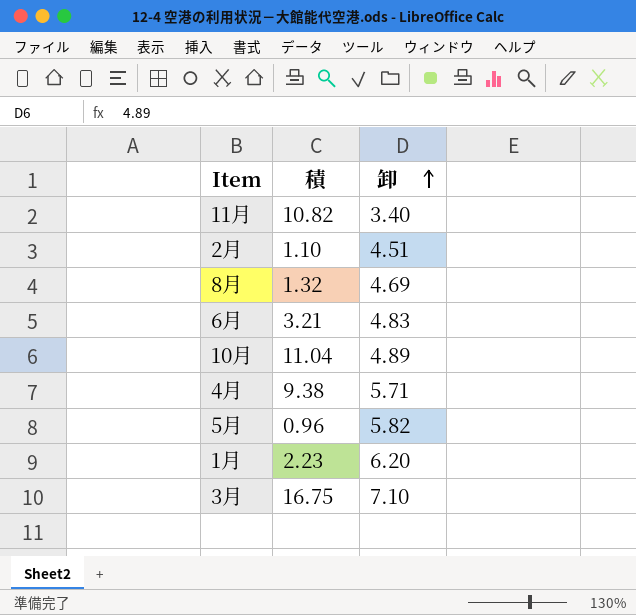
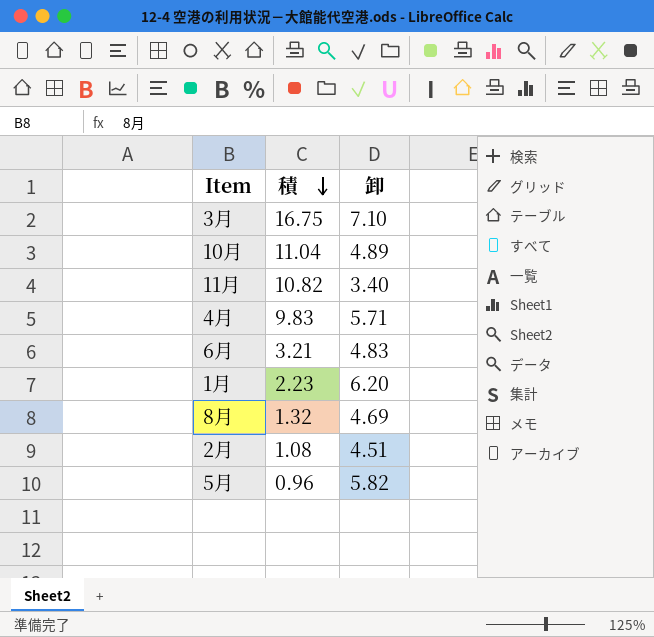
row order: 卸 ascending -> 積 descending
4月 | 積: 9.38 -> 9.83
2月 | 積: 1.10 -> 1.08

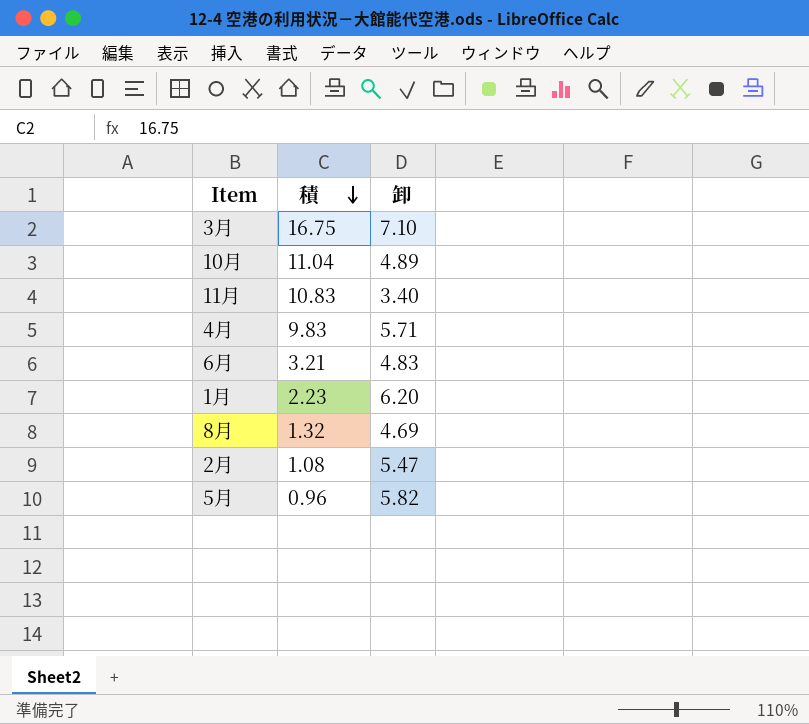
11月 | 積: 10.82 -> 10.83
2月 | 卸: 4.51 -> 5.47

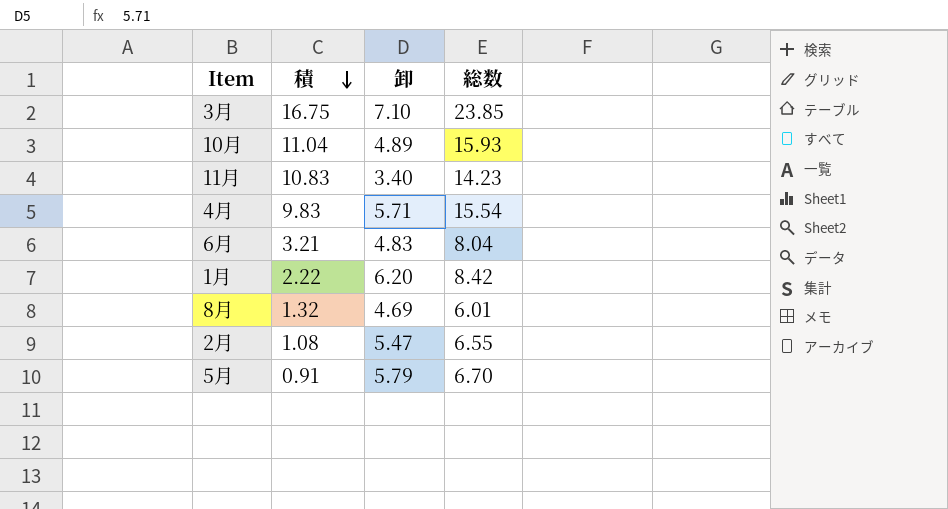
column 総数 | formula: none -> [積] + [卸]
1月 | 積: 2.23 -> 2.22
5月 | 積: 0.96 -> 0.91
5月 | 卸: 5.82 -> 5.79

